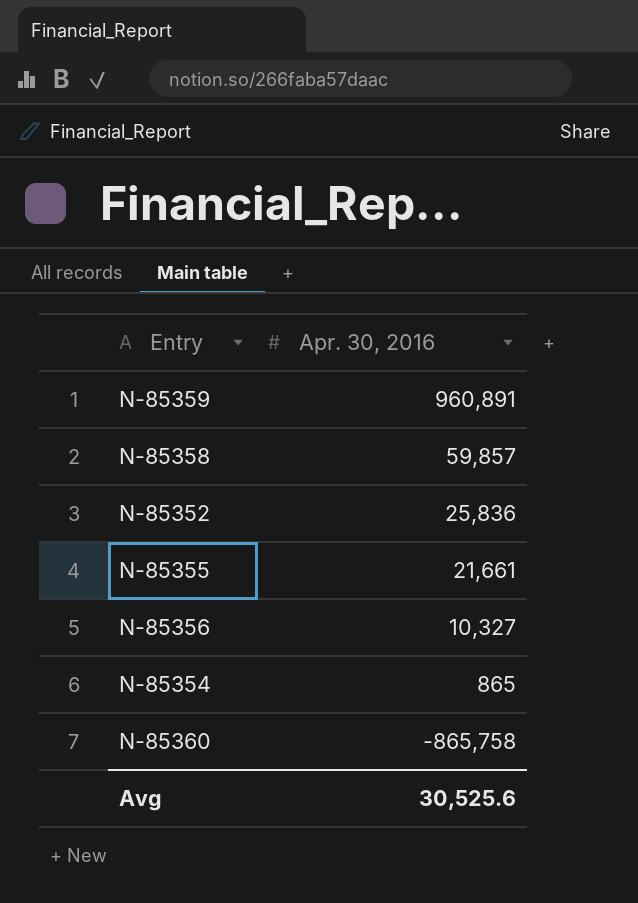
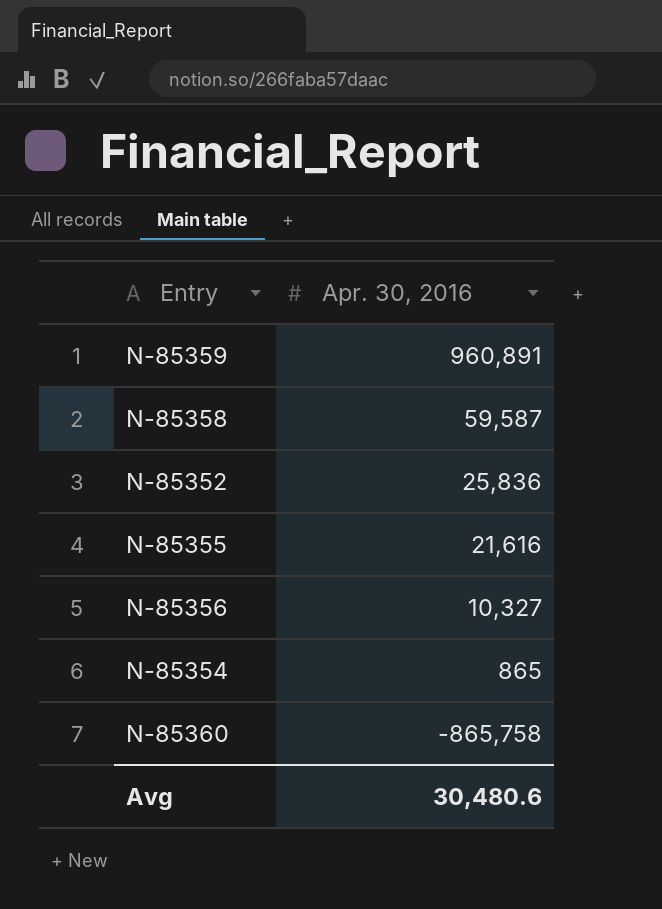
N-85358 | Apr. 30, 2016: 59,857 -> 59,587
N-85355 | Apr. 30, 2016: 21,661 -> 21,616
Avg | Apr. 30, 2016: 30,525.6 -> 30,480.6

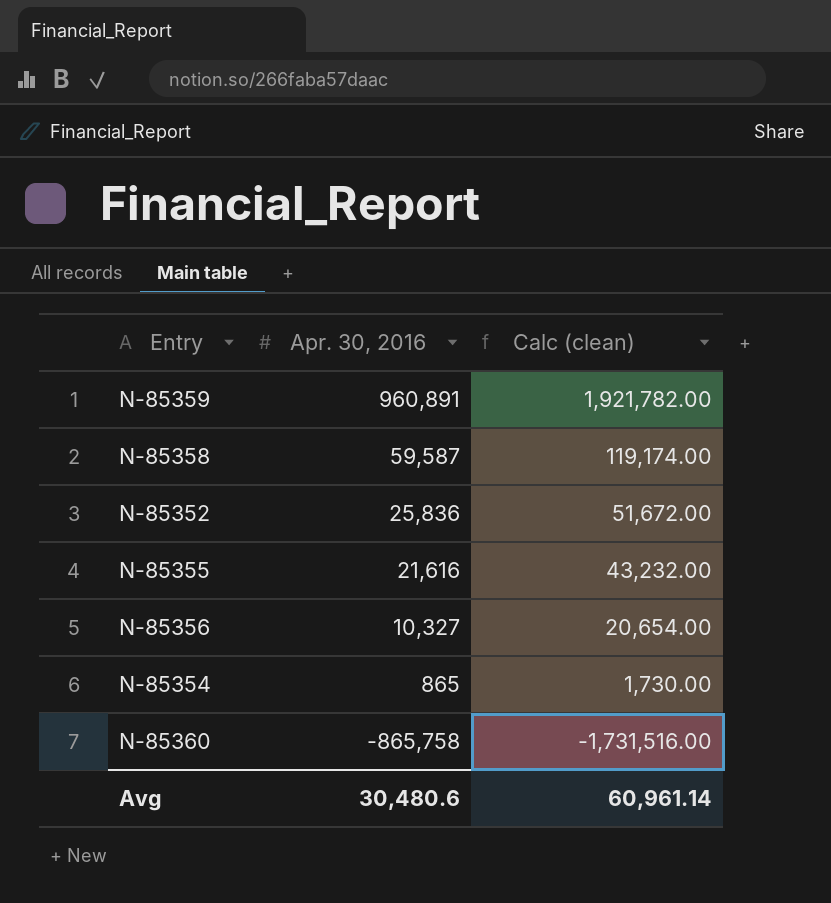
column Calc (clean) | formula: none -> [Apr. 30, 2016] * 2

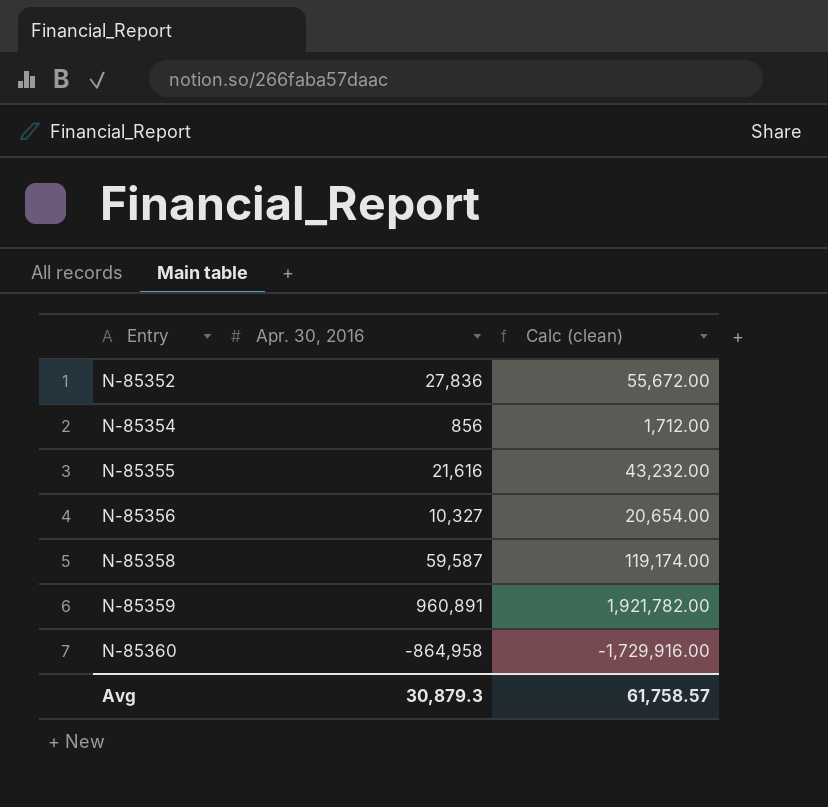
row order: Apr. 30, 2016 descending -> Entry ascending
N-85352 | Apr. 30, 2016: 25,836 -> 27,836
N-85352 | Calc (clean): 51,672.00 -> 55,672.00
N-85354 | Apr. 30, 2016: 865 -> 856
N-85354 | Calc (clean): 1,730.00 -> 1,712.00
N-85360 | Apr. 30, 2016: -865,758 -> -864,958
N-85360 | Calc (clean): -1,731,516.00 -> -1,729,916.00
Avg | Apr. 30, 2016: 30,480.6 -> 30,879.3
Avg | Calc (clean): 60,961.14 -> 61,758.57

